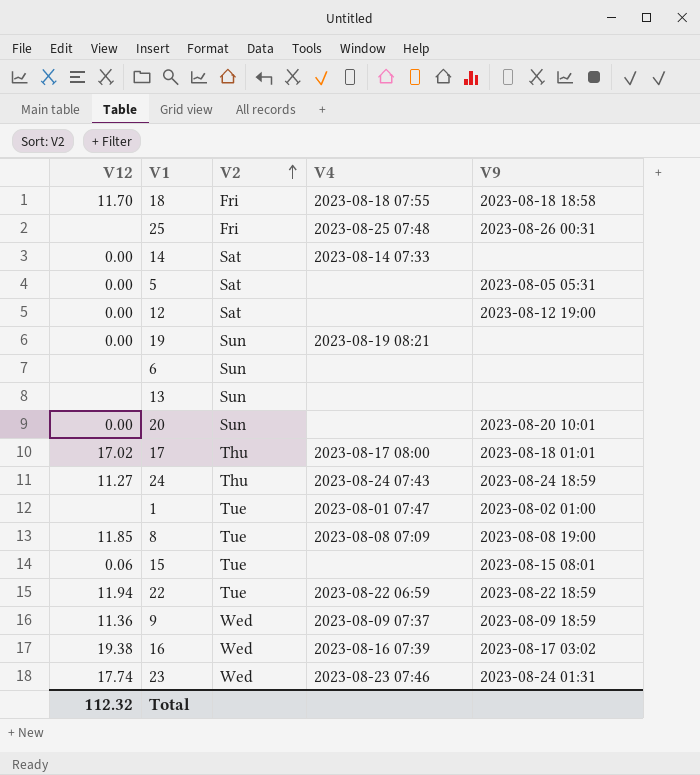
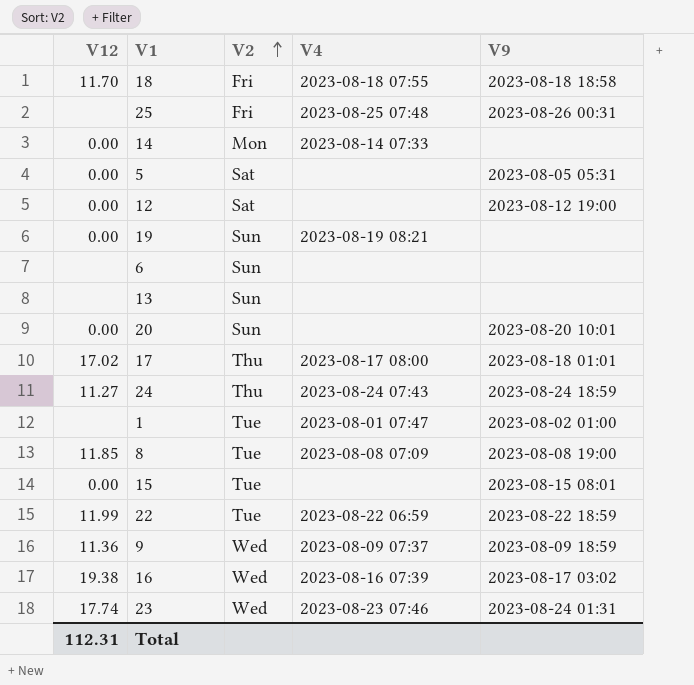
14 | V2: Sat -> Mon
15 | V12: 0.06 -> 0.00
22 | V12: 11.94 -> 11.99
Total | V12: 112.32 -> 112.31

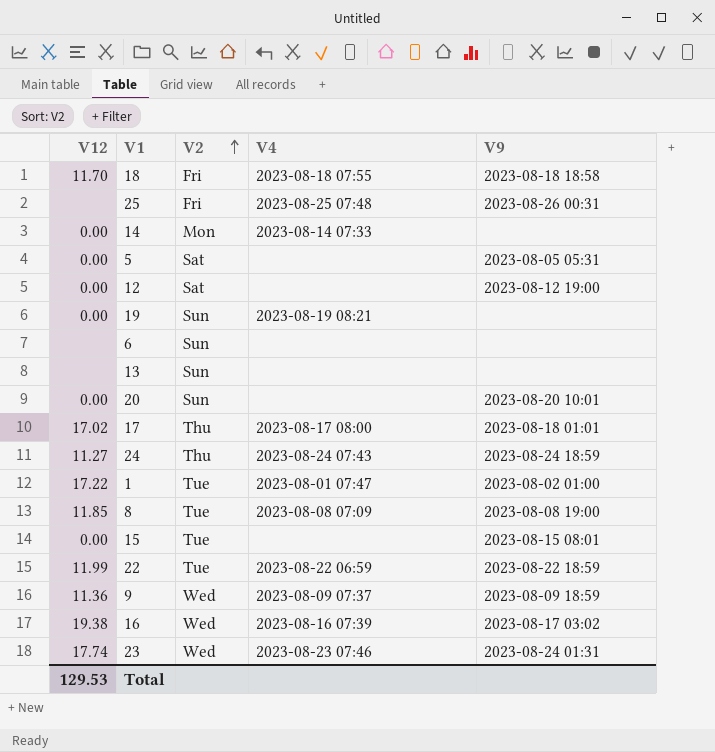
1 | V12: none -> 17.22
Total | V12: 112.31 -> 129.53

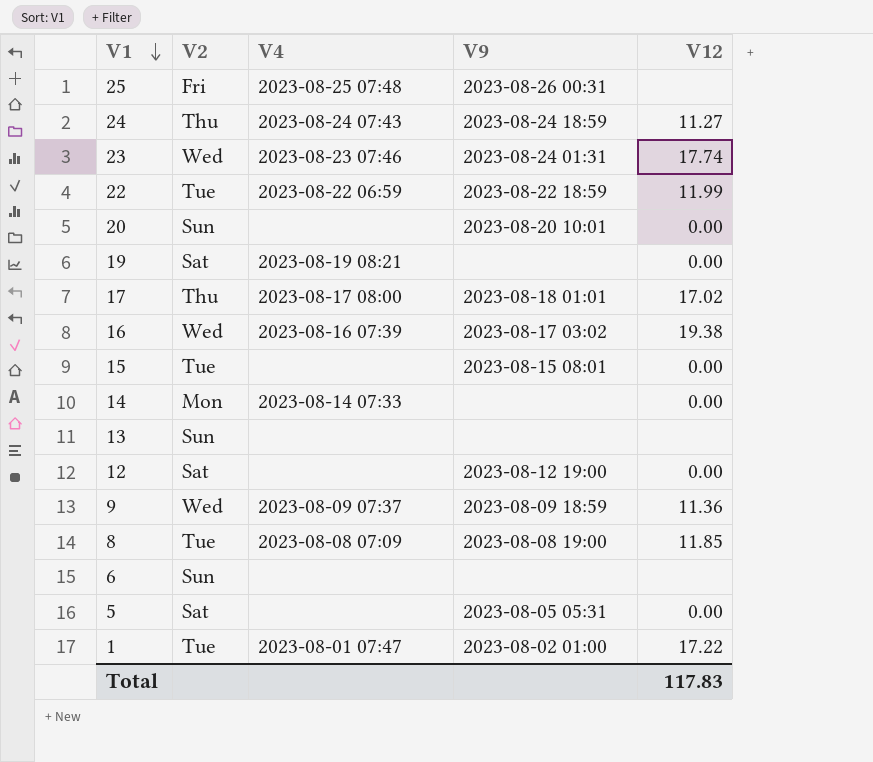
row order: V2 ascending -> V1 descending
column V12 | position: 1 -> 5
row 18: 11.70 | Fri | 2023-08-18 07:55 | 2023-08-18 18:58 -> none
19 | V2: Sun -> Sat
Total | V12: 129.53 -> 117.83

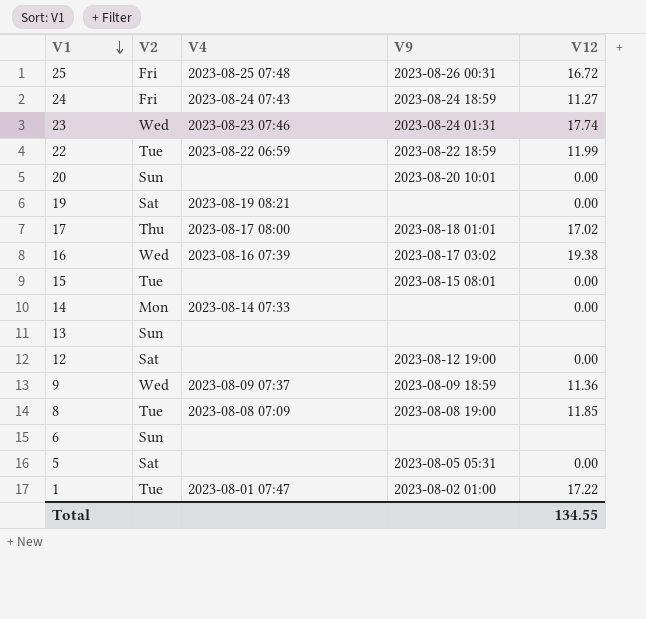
25 | V12: none -> 16.72
24 | V2: Thu -> Fri
Total | V12: 117.83 -> 134.55

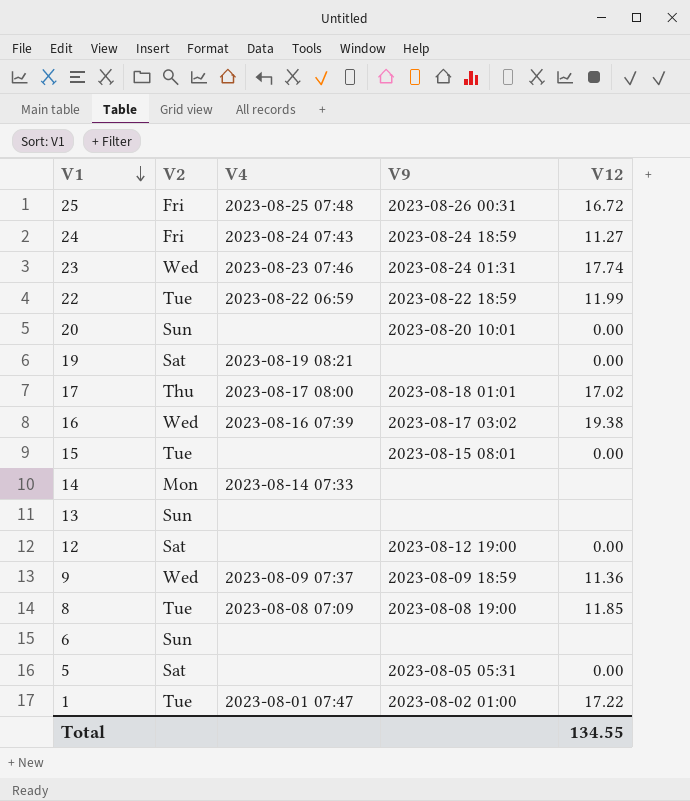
14 | V12: 0.00 -> none

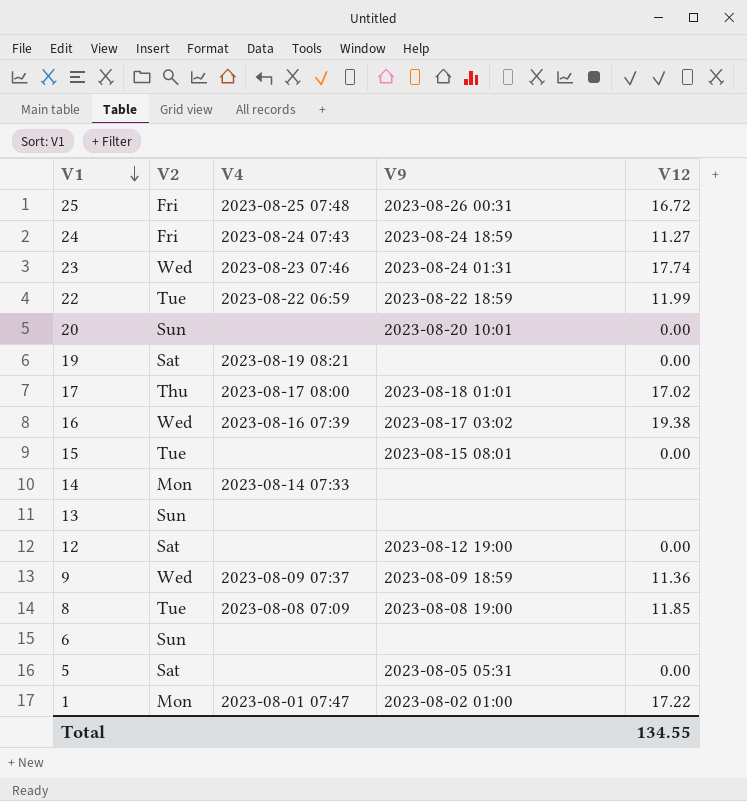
1 | V2: Tue -> Mon

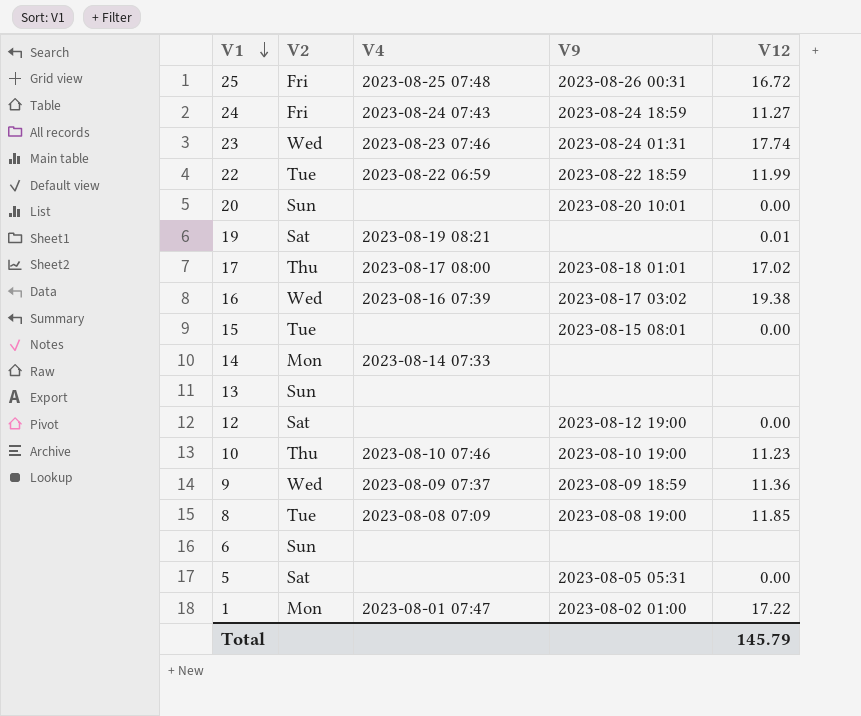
19 | V12: 0.00 -> 0.01
row 10: none -> Thu | 2023-08-10 07:46 | 2023-08-10 19:00 | 11.23
Total | V12: 134.55 -> 145.79

